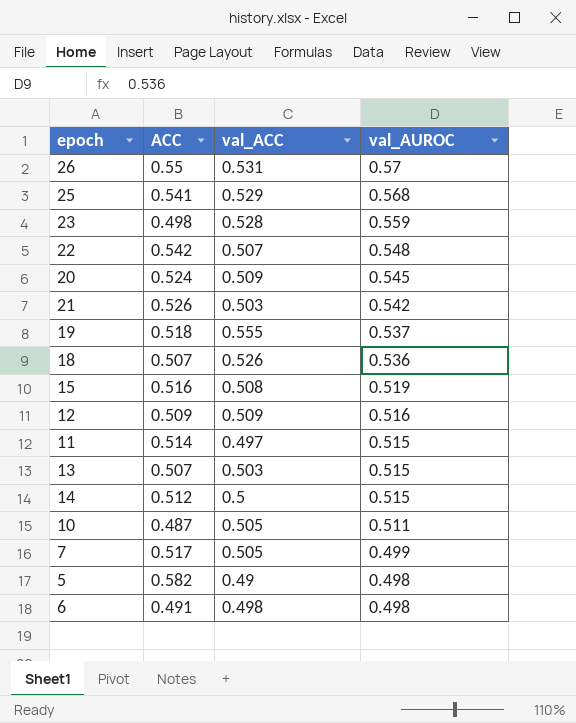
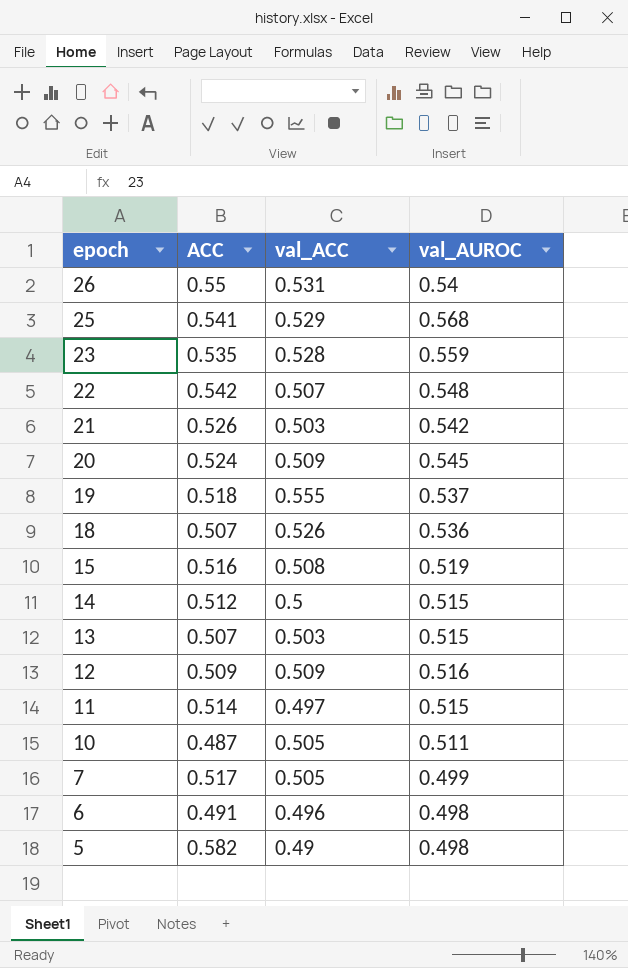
row order: val_AUROC descending -> epoch descending
26 | val_AUROC: 0.57 -> 0.54
23 | ACC: 0.498 -> 0.535
6 | val_ACC: 0.498 -> 0.496

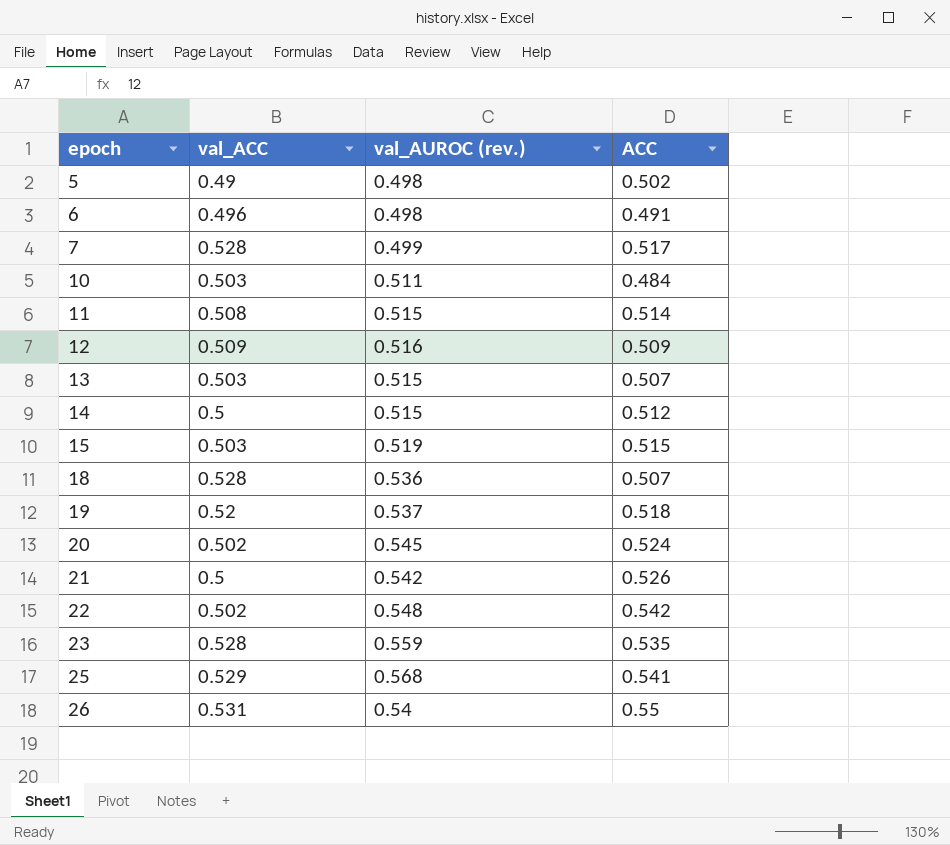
row order: epoch descending -> epoch ascending
column name: val_AUROC -> val_AUROC (rev.)
column ACC | position: 2 -> 4
5 | ACC: 0.582 -> 0.502
7 | val_ACC: 0.505 -> 0.528
10 | val_ACC: 0.505 -> 0.503
10 | ACC: 0.487 -> 0.484
11 | val_ACC: 0.497 -> 0.508
15 | val_ACC: 0.508 -> 0.503
15 | ACC: 0.516 -> 0.515
18 | val_ACC: 0.526 -> 0.528
19 | val_ACC: 0.555 -> 0.52
20 | val_ACC: 0.509 -> 0.502
21 | val_ACC: 0.503 -> 0.5
22 | val_ACC: 0.507 -> 0.502

